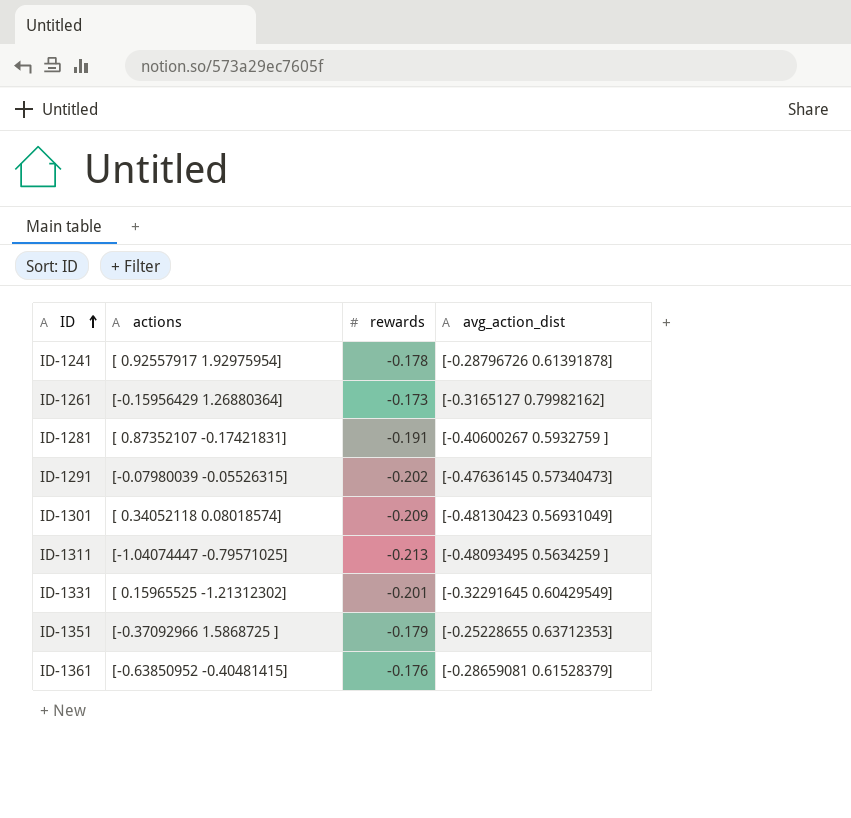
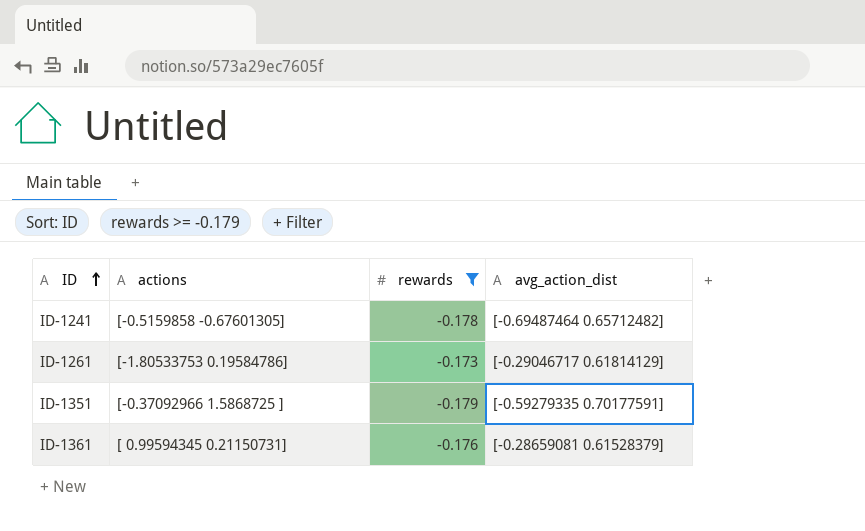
filter: none -> rewards >= -0.179
ID-1241 | actions: [ 0.92557917 1.92975954] -> [-0.5159858 -0.67601305]
ID-1241 | avg_action_dist: [-0.28796726 0.61391878] -> [-0.69487464 0.65712482]
ID-1261 | actions: [-0.15956429 1.26880364] -> [-1.80533753 0.19584786]
ID-1261 | avg_action_dist: [-0.3165127 0.79982162] -> [-0.29046717 0.61814129]
ID-1351 | avg_action_dist: [-0.25228655 0.63712353] -> [-0.59279335 0.70177591]
ID-1361 | actions: [-0.63850952 -0.40481415] -> [ 0.99594345 0.21150731]

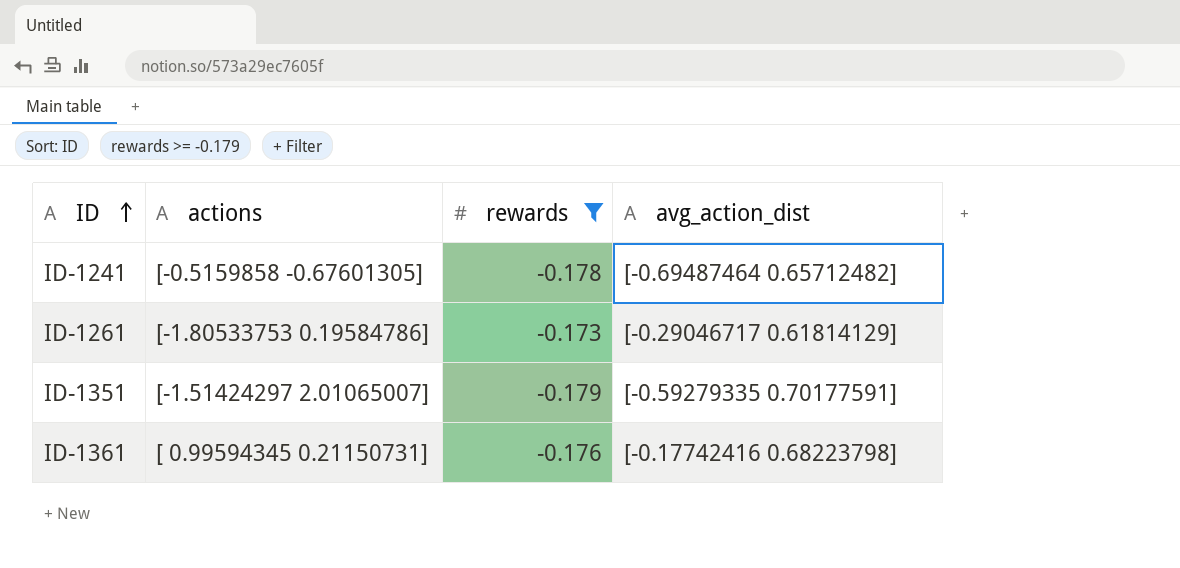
ID-1351 | actions: [-0.37092966 1.5868725 ] -> [-1.51424297 2.01065007]
ID-1361 | avg_action_dist: [-0.28659081 0.61528379] -> [-0.17742416 0.68223798]

